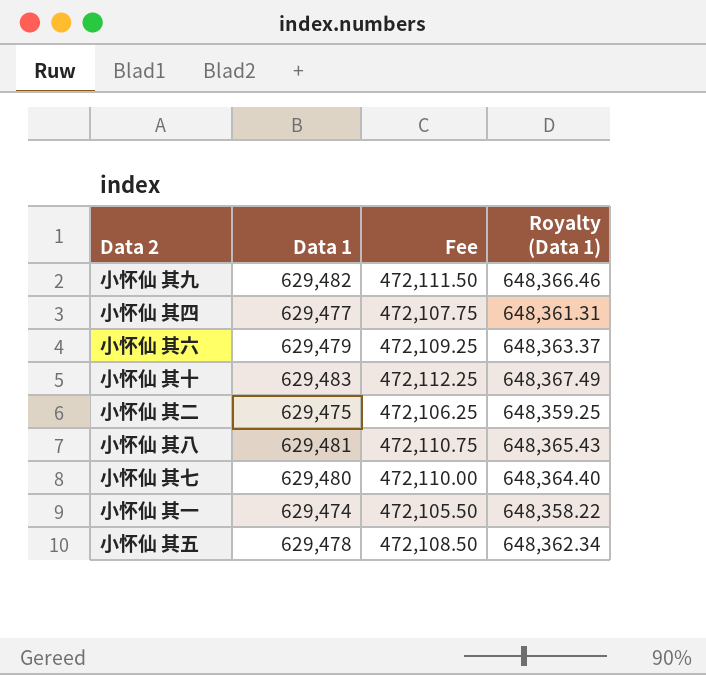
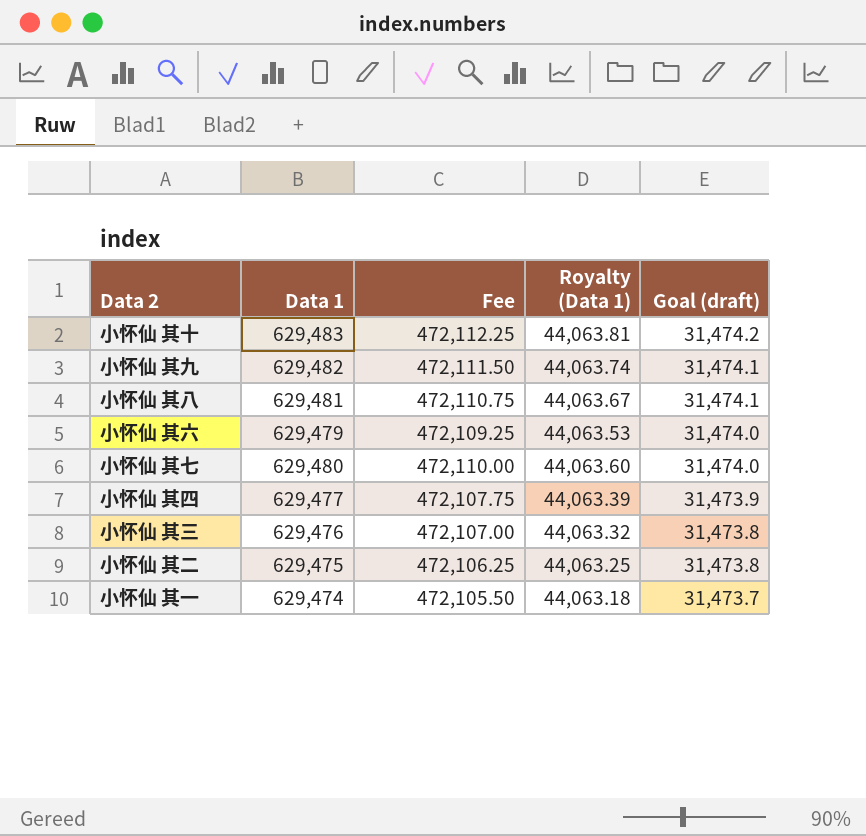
row order: none -> Goal (draft) descending
column Royalty (Data 1) | formula: [Data 1] * 1.03 -> [Data 1] * 0.07
column Goal (draft) | formula: none -> [Data 1] * 0.05
row 小怀仙 其五: 629,478 | 472,108.50 | 648,362.34 -> none
row 小怀仙 其三: none -> 629,476 | 472,107.00 | 44,063.32 | 31,473.8

